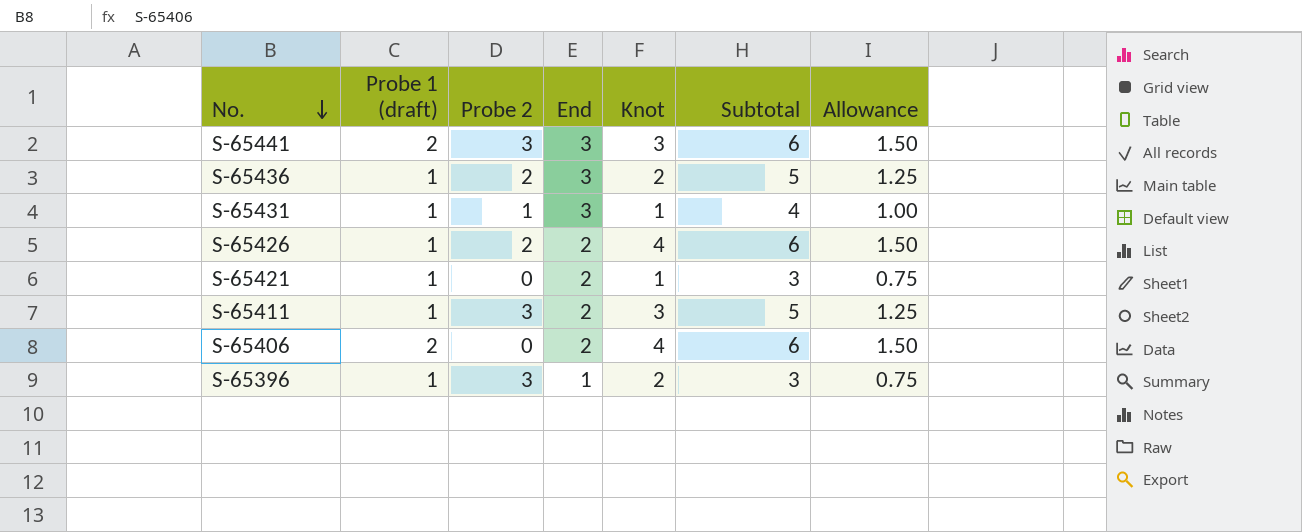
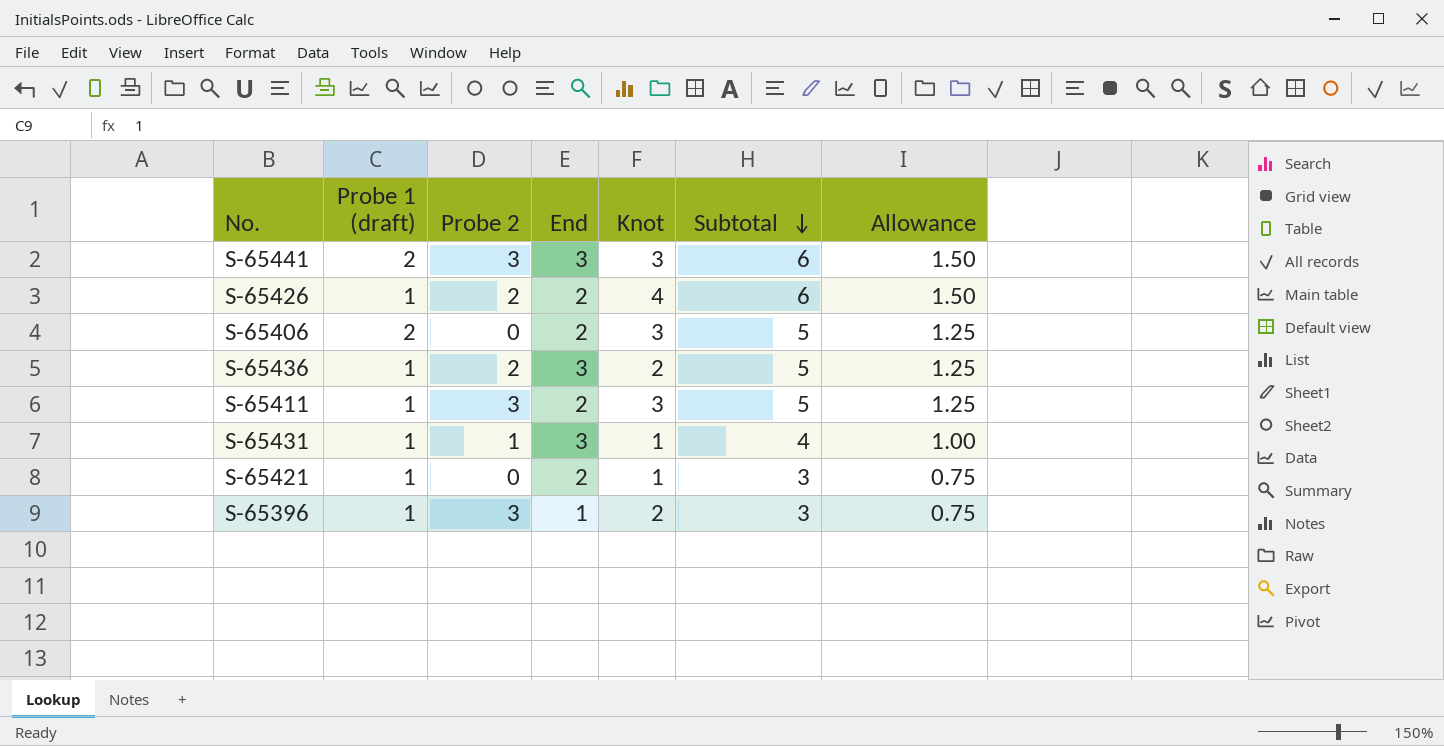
row order: No. descending -> Subtotal descending
S-65406 | Knot: 4 -> 3
S-65406 | Subtotal: 6 -> 5
S-65406 | Allowance: 1.50 -> 1.25

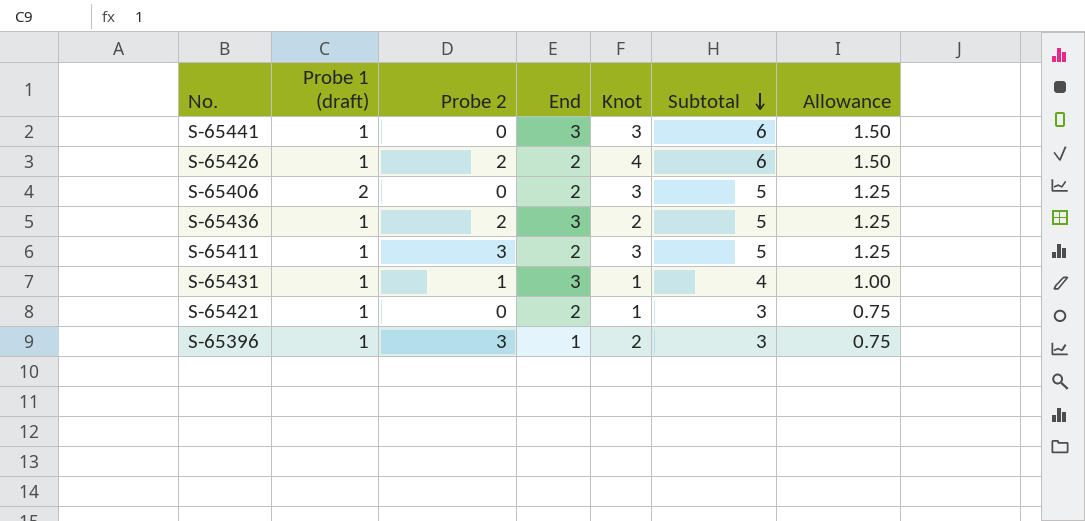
S-65441 | Probe 1 (draft): 2 -> 1
S-65441 | Probe 2: 3 -> 0

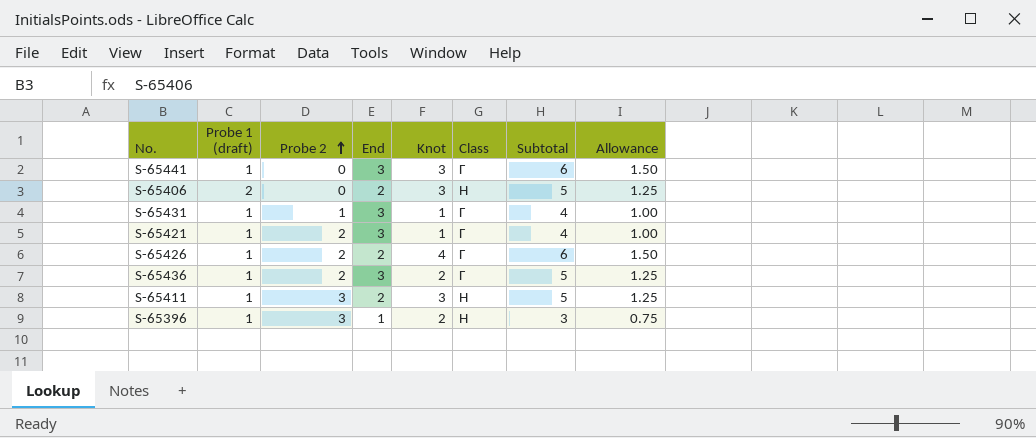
row order: Subtotal descending -> Probe 2 ascending
column Class | position: none -> 6
S-65421 | Probe 2: 0 -> 2
S-65421 | End: 2 -> 3
S-65421 | Subtotal: 3 -> 4
S-65421 | Allowance: 0.75 -> 1.00

